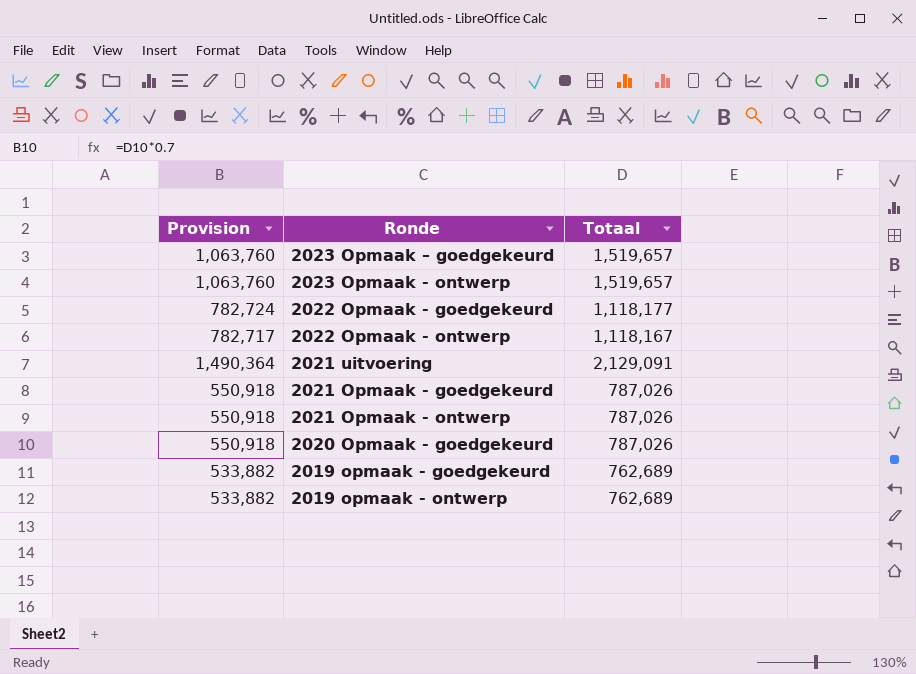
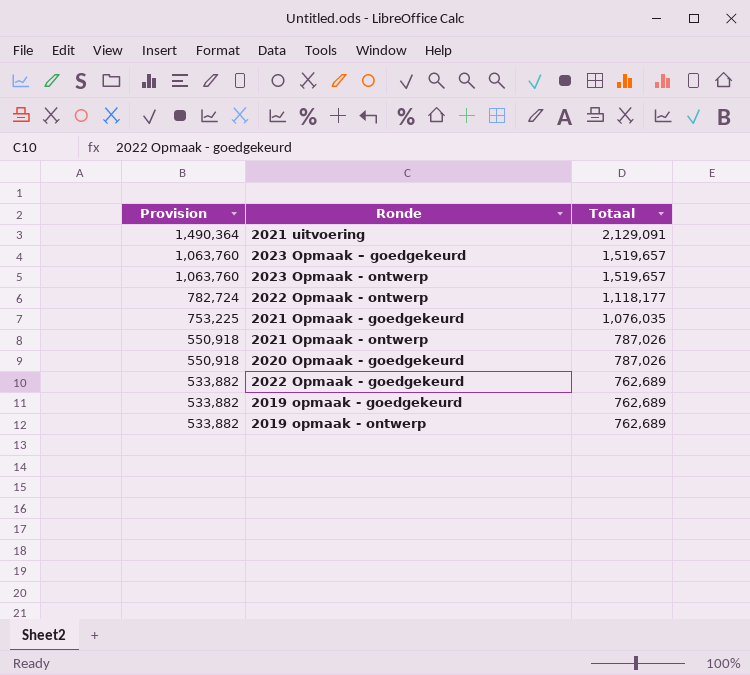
row order: none -> Provision descending
2022 Opmaak - ontwerp | Provision: 782,717 -> 782,724
2022 Opmaak - ontwerp | Totaal: 1,118,167 -> 1,118,177
2021 Opmaak - goedgekeurd | Provision: 550,918 -> 753,225
2021 Opmaak - goedgekeurd | Totaal: 787,026 -> 1,076,035
2022 Opmaak - goedgekeurd | Provision: 782,724 -> 533,882
2022 Opmaak - goedgekeurd | Totaal: 1,118,177 -> 762,689

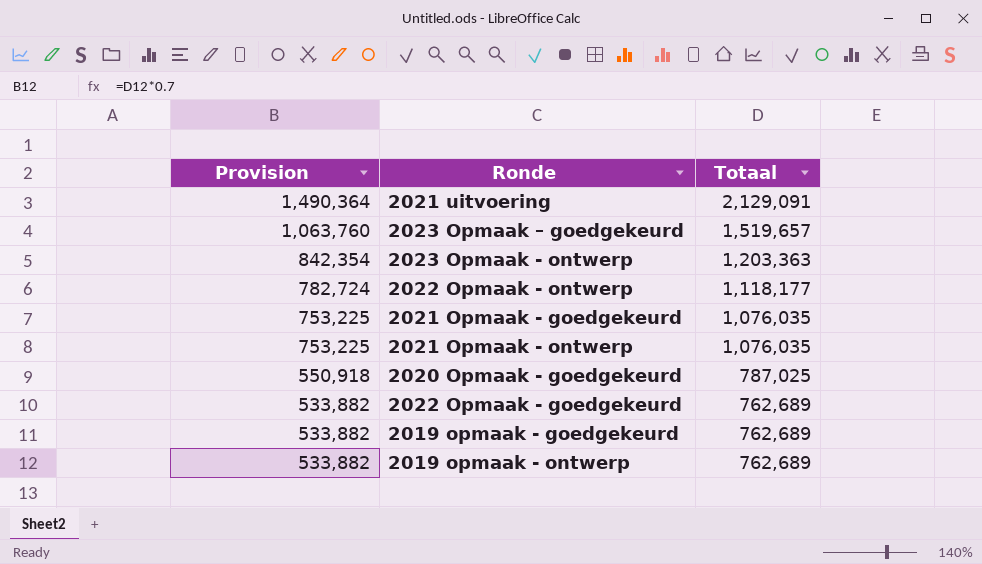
2023 Opmaak - ontwerp | Provision: 1,063,760 -> 842,354
2023 Opmaak - ontwerp | Totaal: 1,519,657 -> 1,203,363
2021 Opmaak - ontwerp | Provision: 550,918 -> 753,225
2021 Opmaak - ontwerp | Totaal: 787,026 -> 1,076,035
2020 Opmaak - goedgekeurd | Totaal: 787,026 -> 787,025

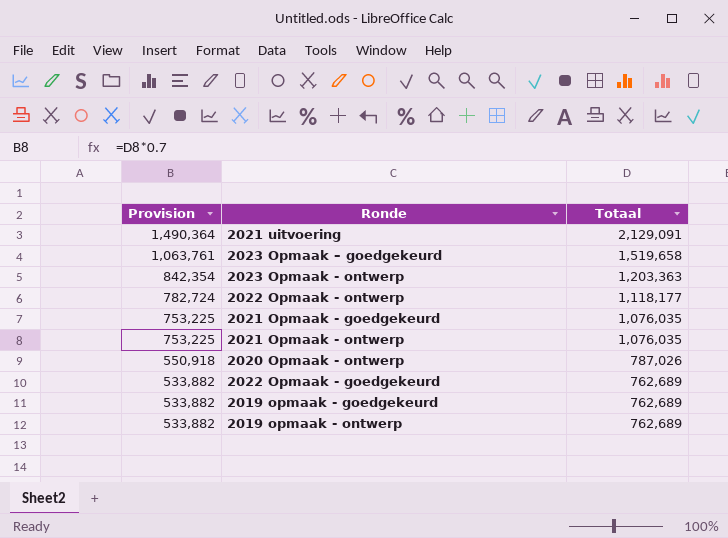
row 2020 Opmaak - goedgekeurd: 550,918 | 787,025 -> none
2023 Opmaak – goedgekeurd | Provision: 1,063,760 -> 1,063,761
2023 Opmaak – goedgekeurd | Totaal: 1,519,657 -> 1,519,658
row 2020 Opmaak - ontwerp: none -> 550,918 | 787,026

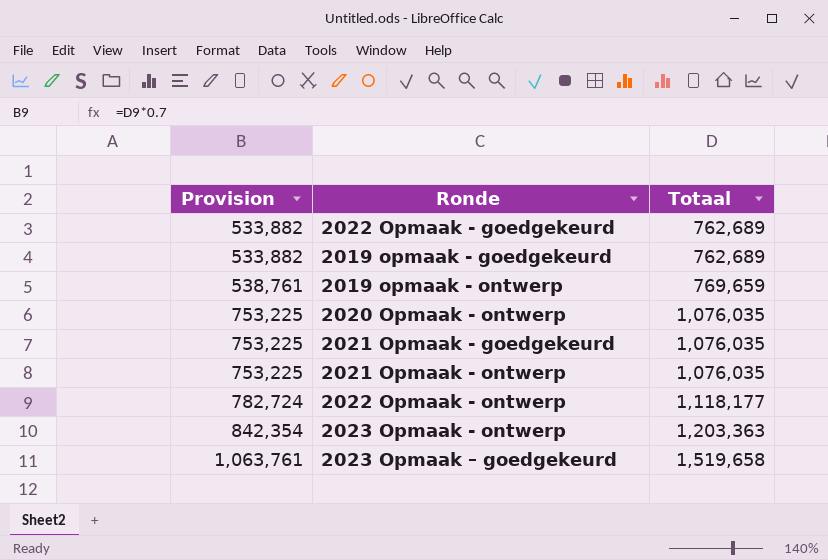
row order: Provision descending -> Provision ascending
row 2021 uitvoering: 1,490,364 | 2,129,091 -> none
2019 opmaak - ontwerp | Provision: 533,882 -> 538,761
2019 opmaak - ontwerp | Totaal: 762,689 -> 769,659
2020 Opmaak - ontwerp | Provision: 550,918 -> 753,225
2020 Opmaak - ontwerp | Totaal: 787,026 -> 1,076,035

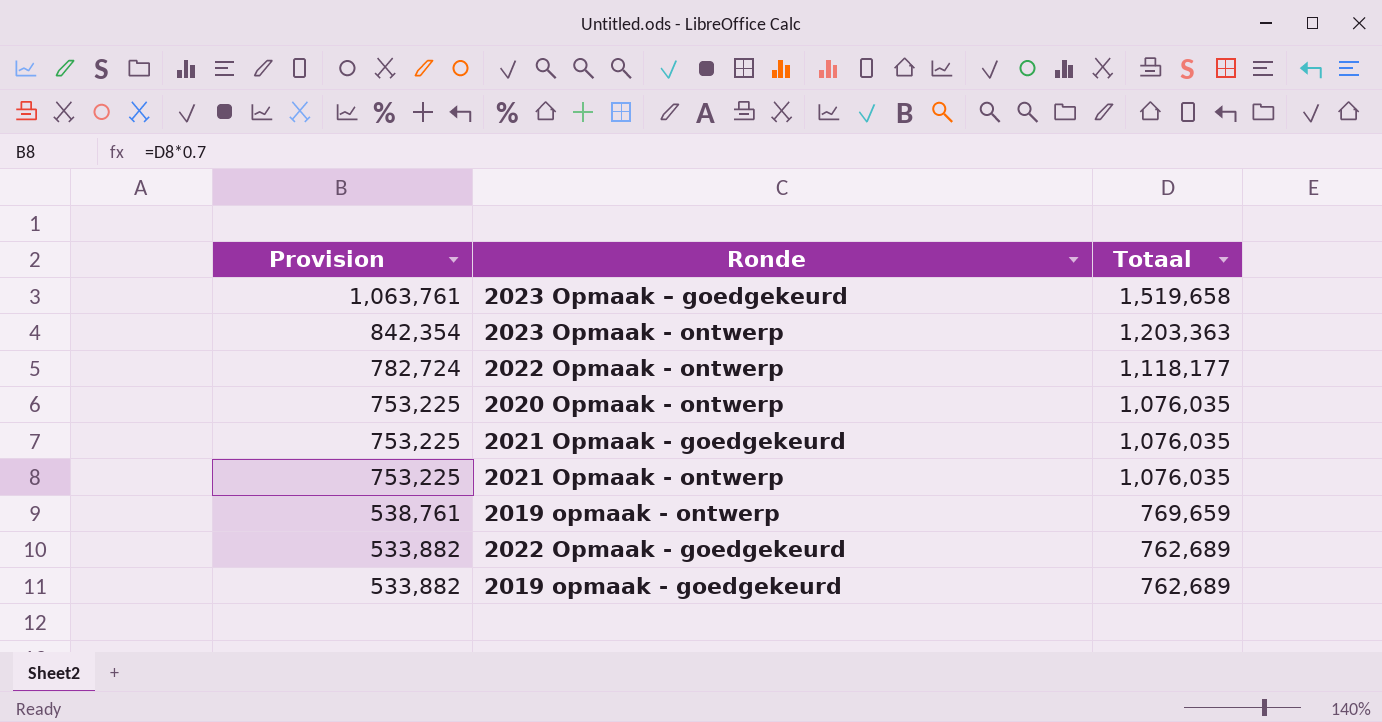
row order: Provision ascending -> Provision descending

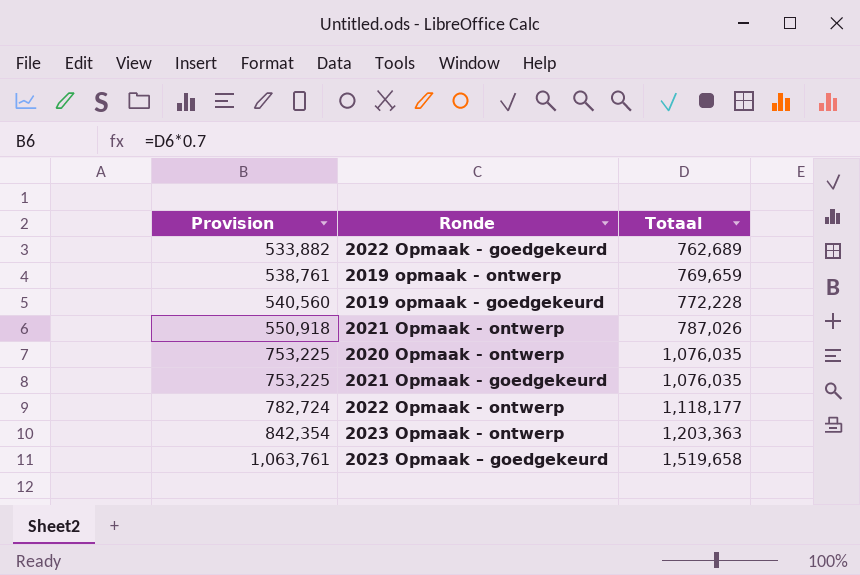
row order: Provision descending -> Provision ascending
2019 opmaak - goedgekeurd | Provision: 533,882 -> 540,560
2019 opmaak - goedgekeurd | Totaal: 762,689 -> 772,228
2021 Opmaak - ontwerp | Provision: 753,225 -> 550,918
2021 Opmaak - ontwerp | Totaal: 1,076,035 -> 787,026

